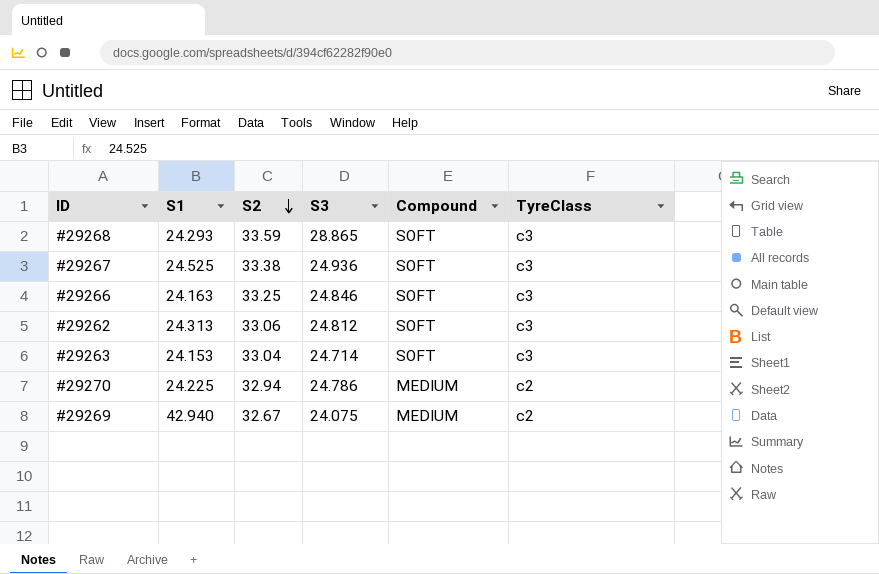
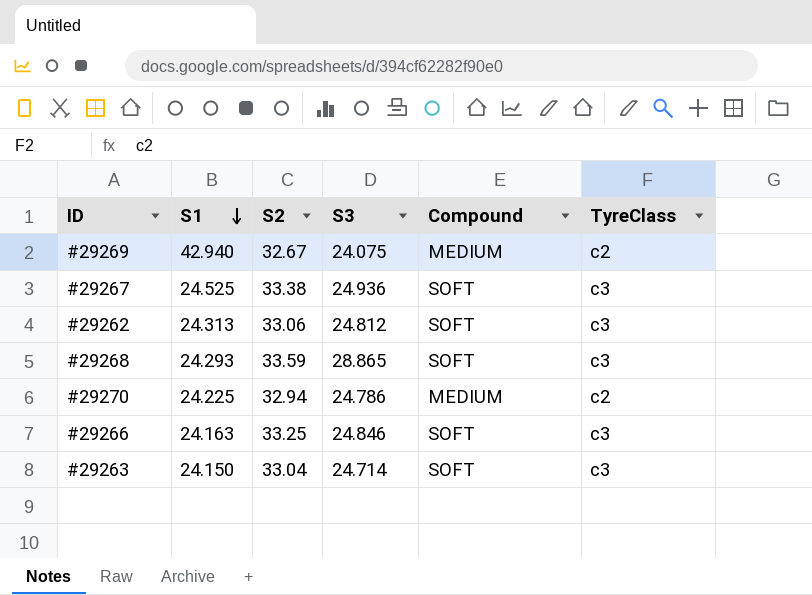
row order: S2 descending -> S1 descending
#29263 | S1: 24.153 -> 24.150

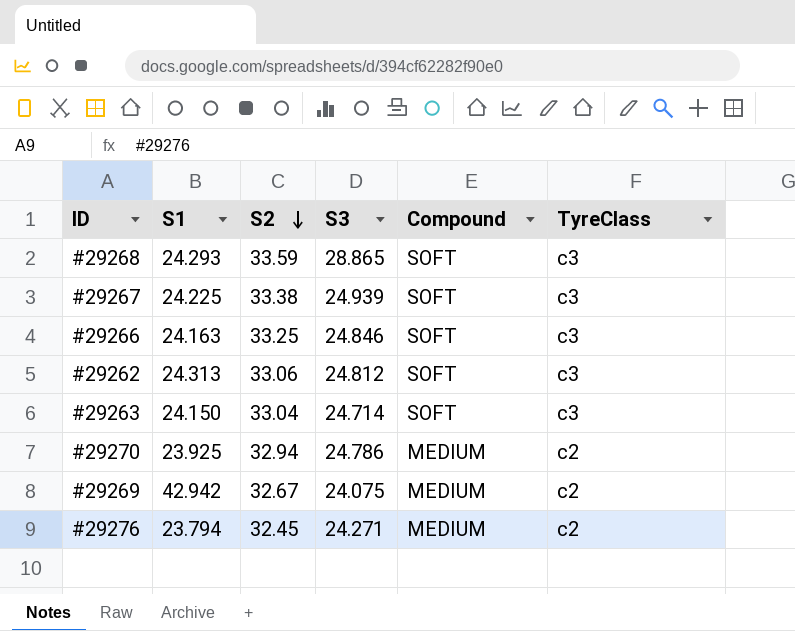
row order: S1 descending -> S2 descending
#29267 | S1: 24.525 -> 24.225
#29267 | S3: 24.936 -> 24.939
#29270 | S1: 24.225 -> 23.925
#29269 | S1: 42.940 -> 42.942
row #29276: none -> 23.794 | 32.45 | 24.271 | MEDIUM | c2

